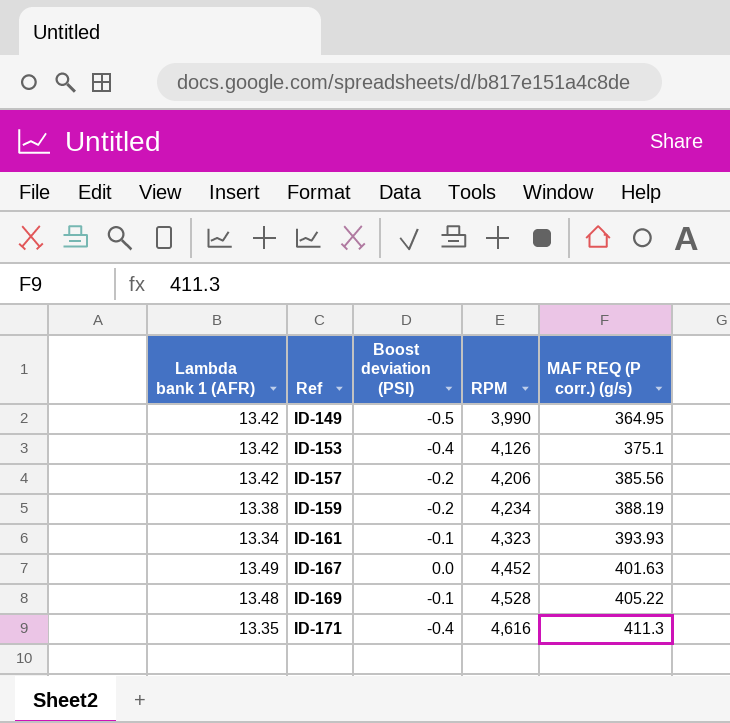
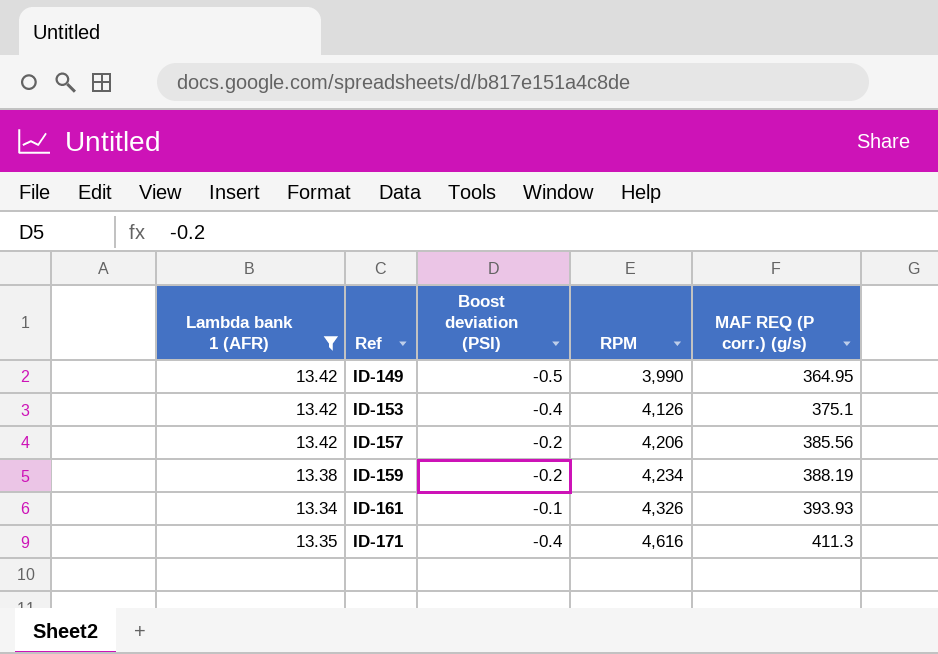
filter: none -> Lambda bank 1 (AFR) <= 13.42
ID-161 | RPM: 4,323 -> 4,326

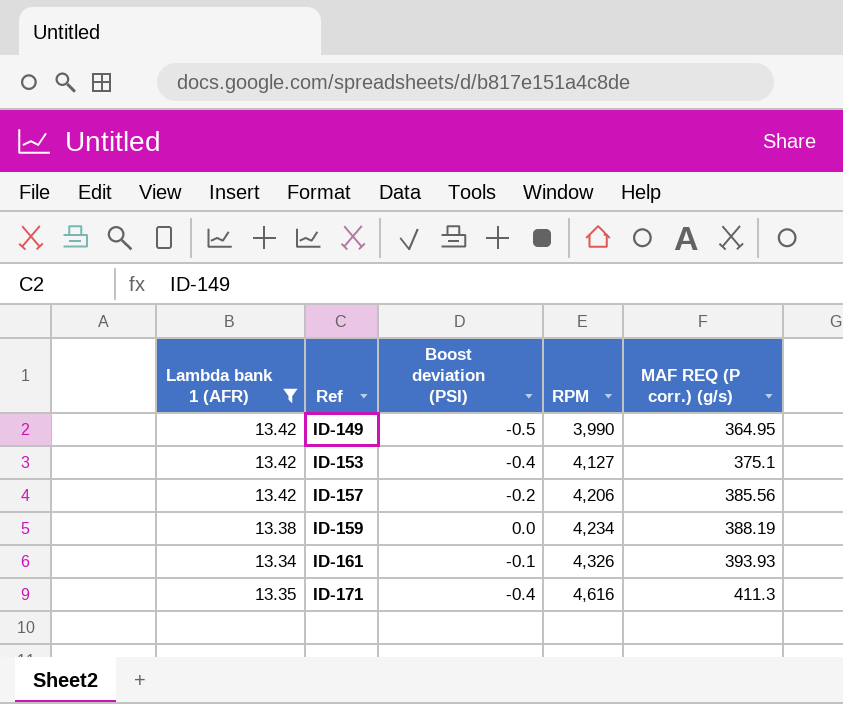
ID-153 | RPM: 4,126 -> 4,127
ID-159 | Boost deviation (PSI): -0.2 -> 0.0

